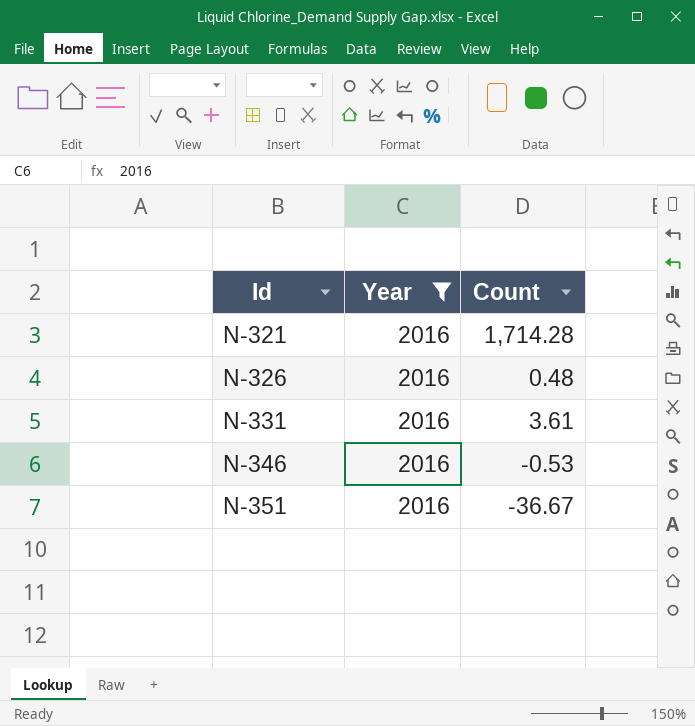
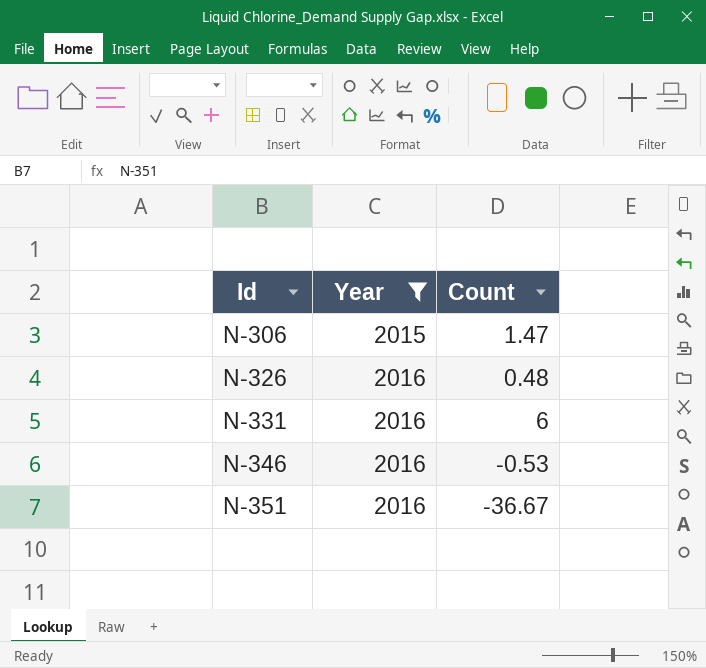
row N-321: 2016 | 1,714.28 -> none
row N-306: none -> 2015 | 1.47
N-331 | Count: 3.61 -> 6

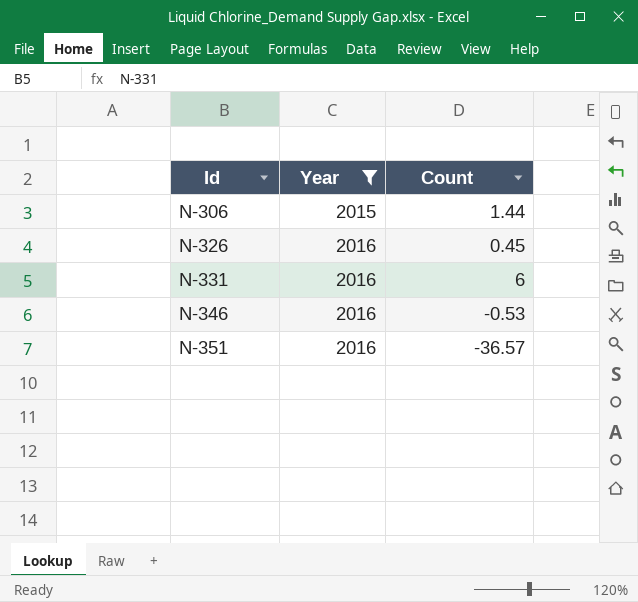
N-306 | Count: 1.47 -> 1.44
N-326 | Count: 0.48 -> 0.45
N-351 | Count: -36.67 -> -36.57

